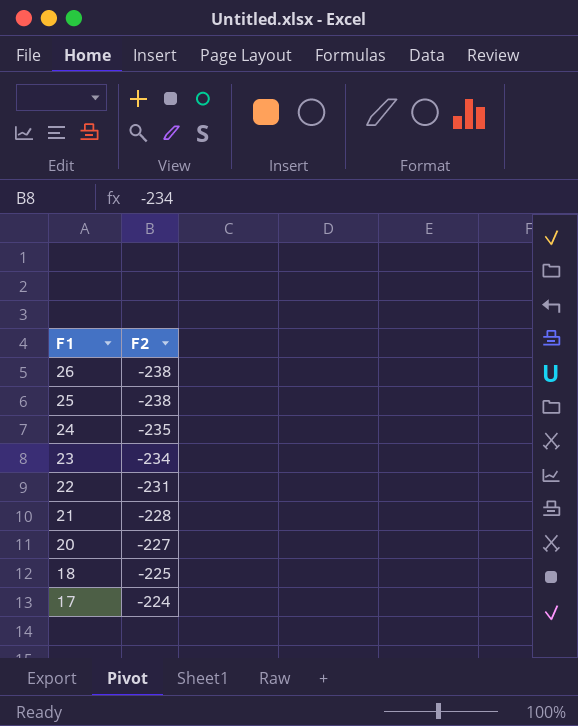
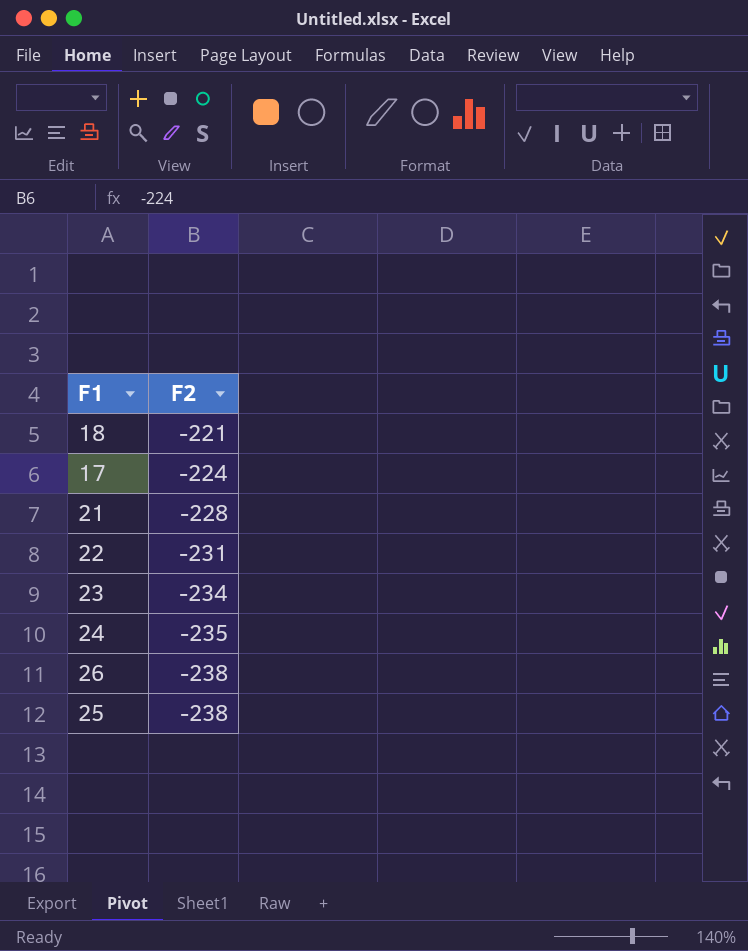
row order: F1 descending -> F2 descending
row 20: -227 -> none
18 | F2: -225 -> -221

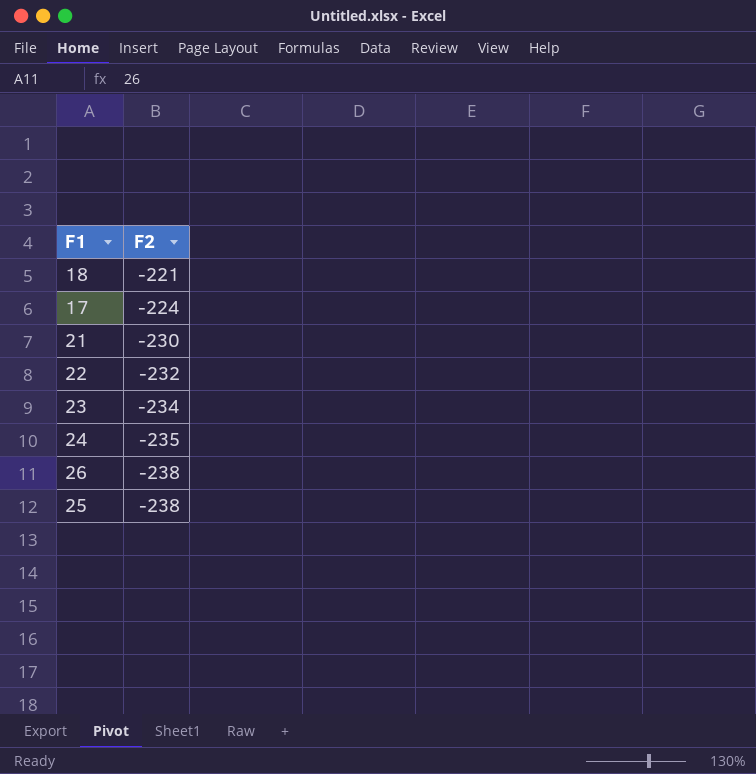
21 | F2: -228 -> -230
22 | F2: -231 -> -232

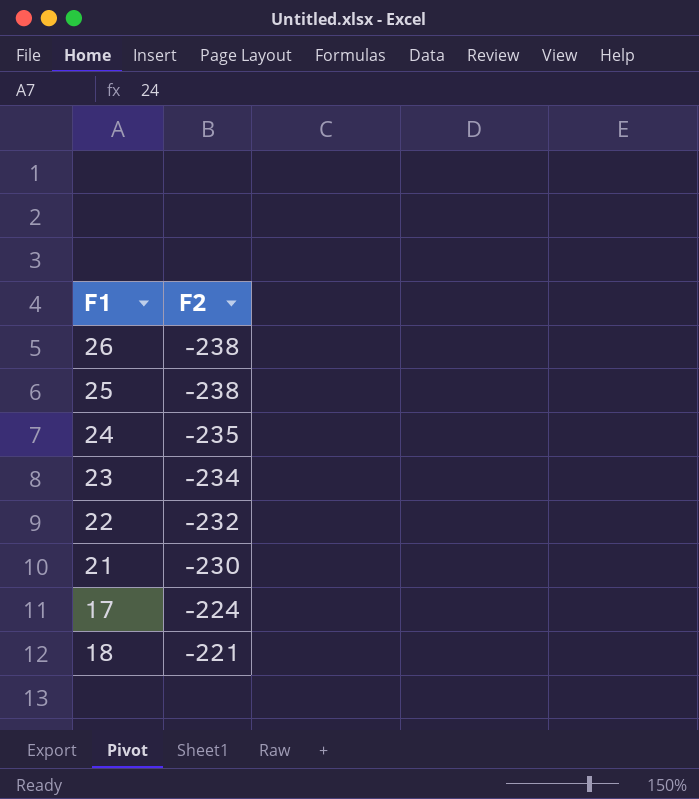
row order: F2 descending -> F2 ascending

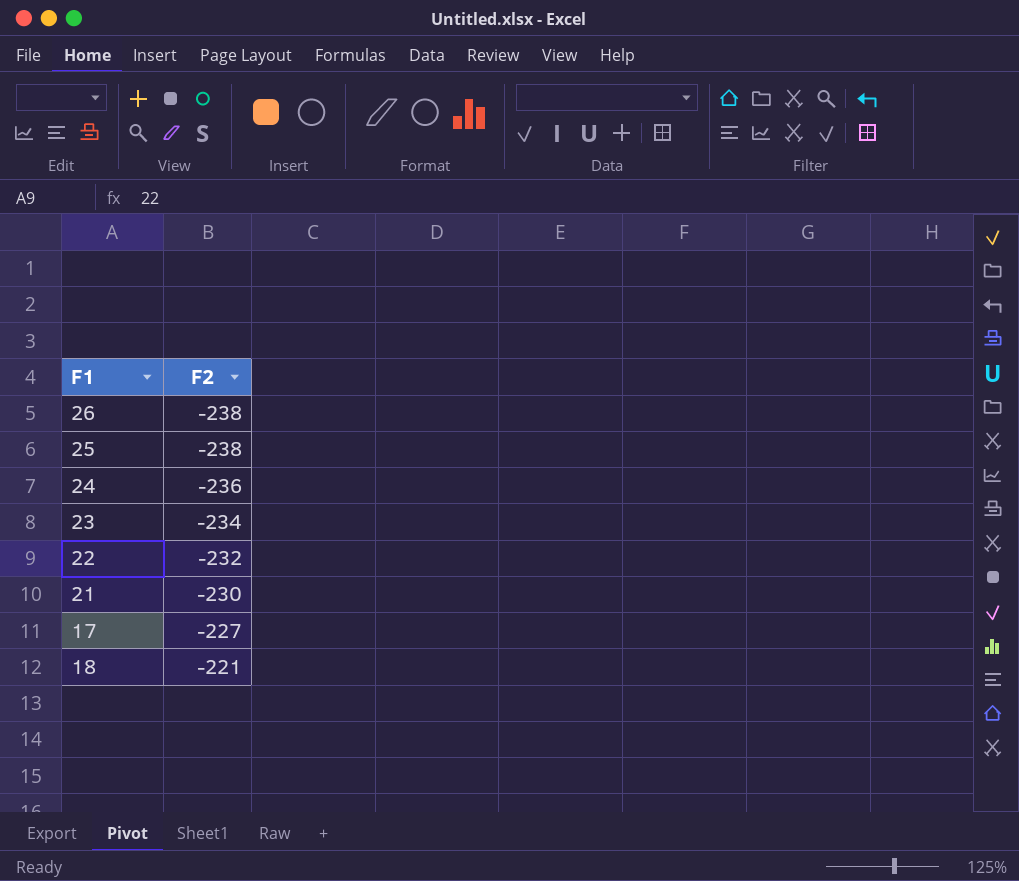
24 | F2: -235 -> -236
17 | F2: -224 -> -227

